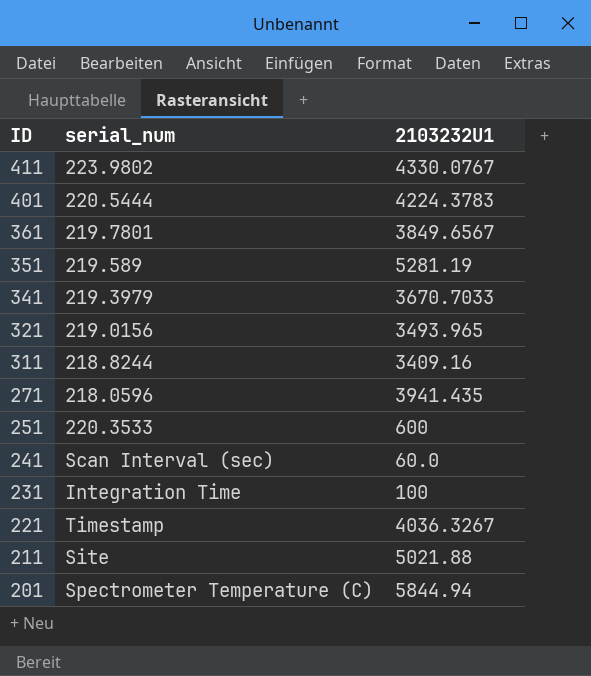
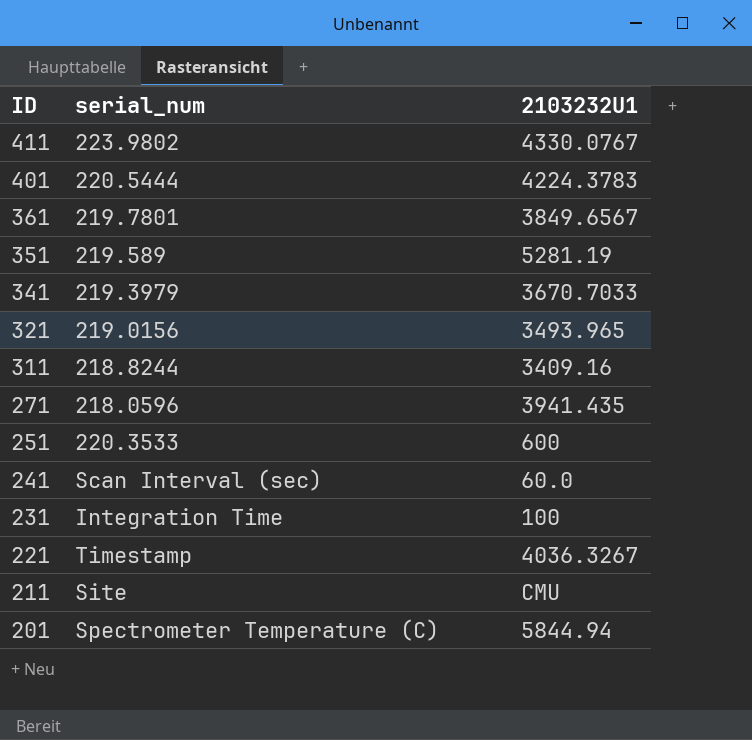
211 | 2103232U1: 5021.88 -> CMU

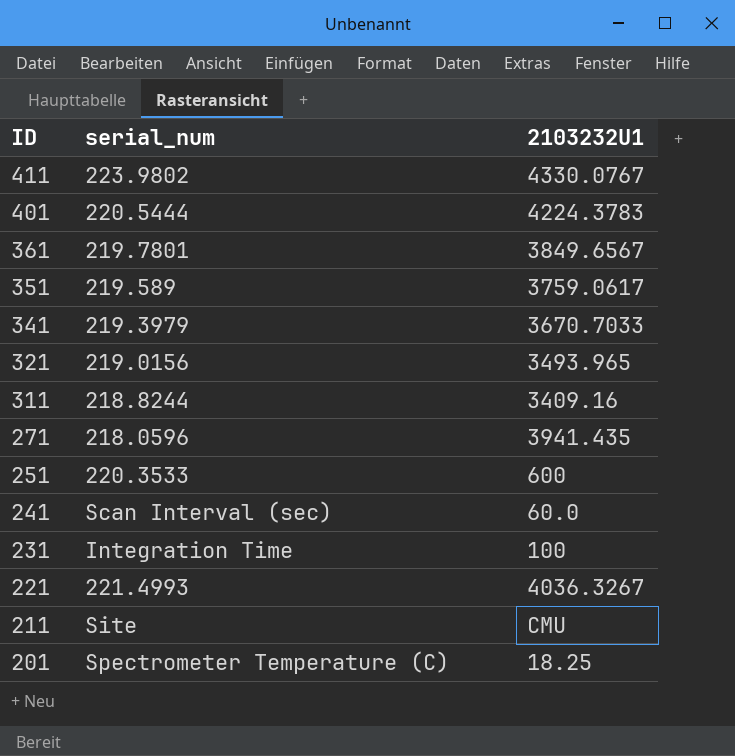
351 | 2103232U1: 5281.19 -> 3759.0617
221 | serial_num: Timestamp -> 221.4993
201 | 2103232U1: 5844.94 -> 18.25

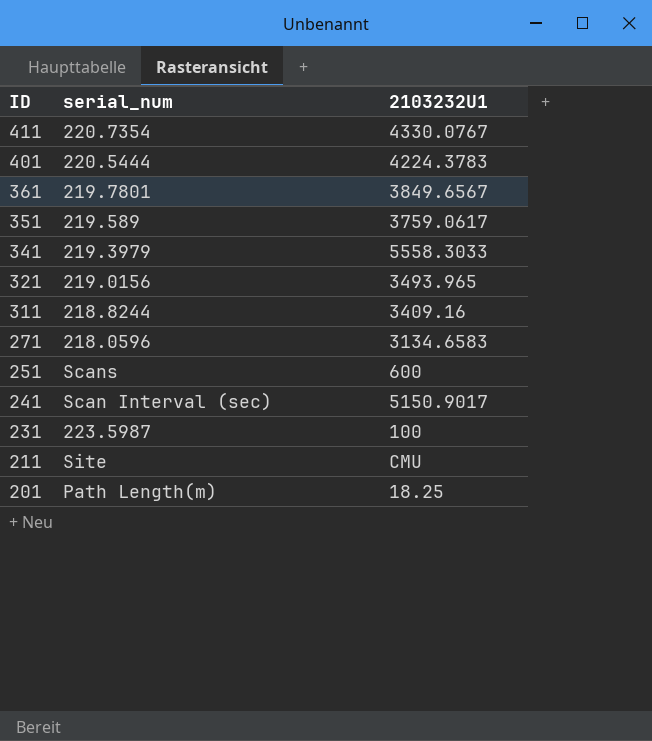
row 221: 221.4993 | 4036.3267 -> none
411 | serial_num: 223.9802 -> 220.7354
341 | 2103232U1: 3670.7033 -> 5558.3033
271 | 2103232U1: 3941.435 -> 3134.6583
251 | serial_num: 220.3533 -> Scans
241 | 2103232U1: 60.0 -> 5150.9017
231 | serial_num: Integration Time -> 223.5987
201 | serial_num: Spectrometer Temperature (C) -> Path Length(m)

